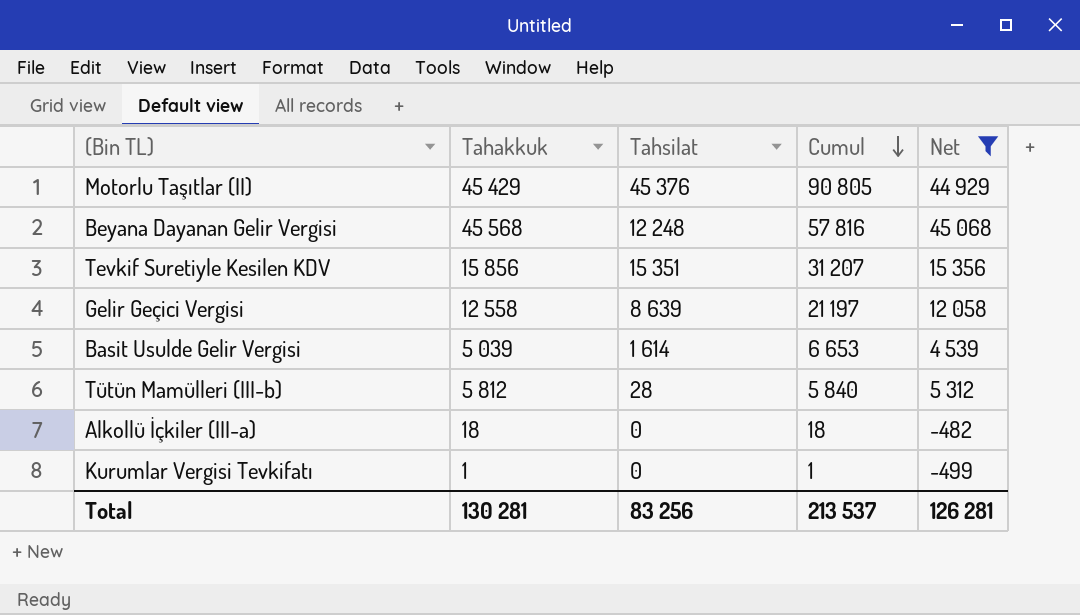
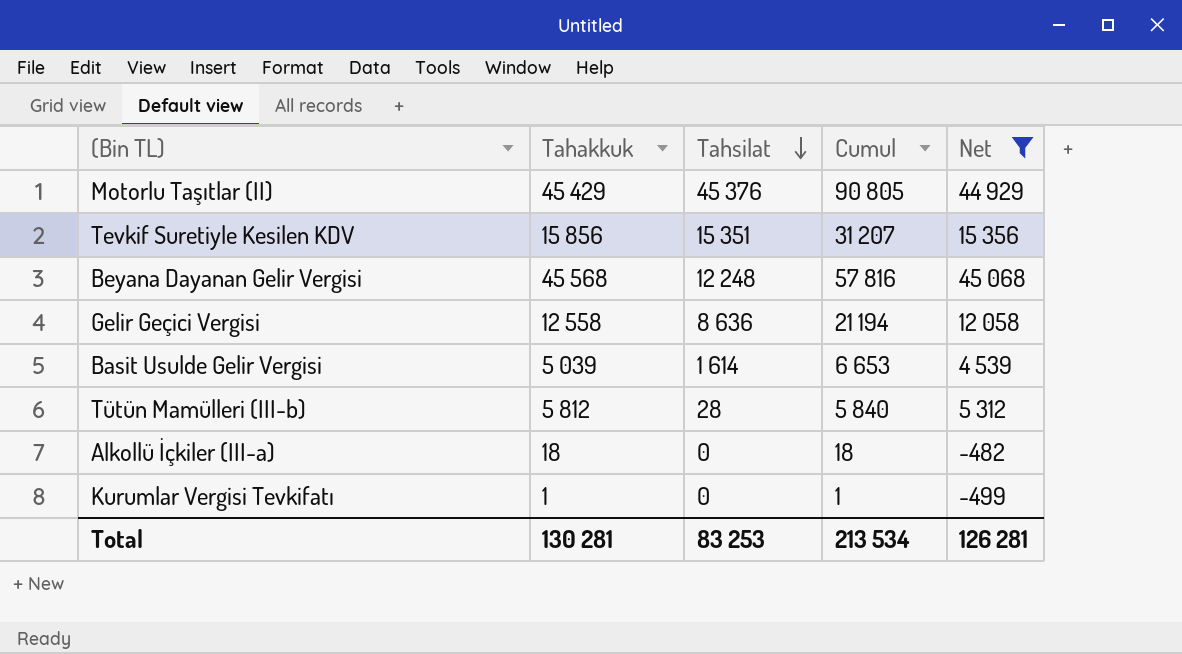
row order: Cumul descending -> Tahsilat descending
Gelir Geçici Vergisi | Tahsilat: 8 639 -> 8 636
Gelir Geçici Vergisi | Cumul: 21 197 -> 21 194
Total | Tahsilat: 83 256 -> 83 253
Total | Cumul: 213 537 -> 213 534

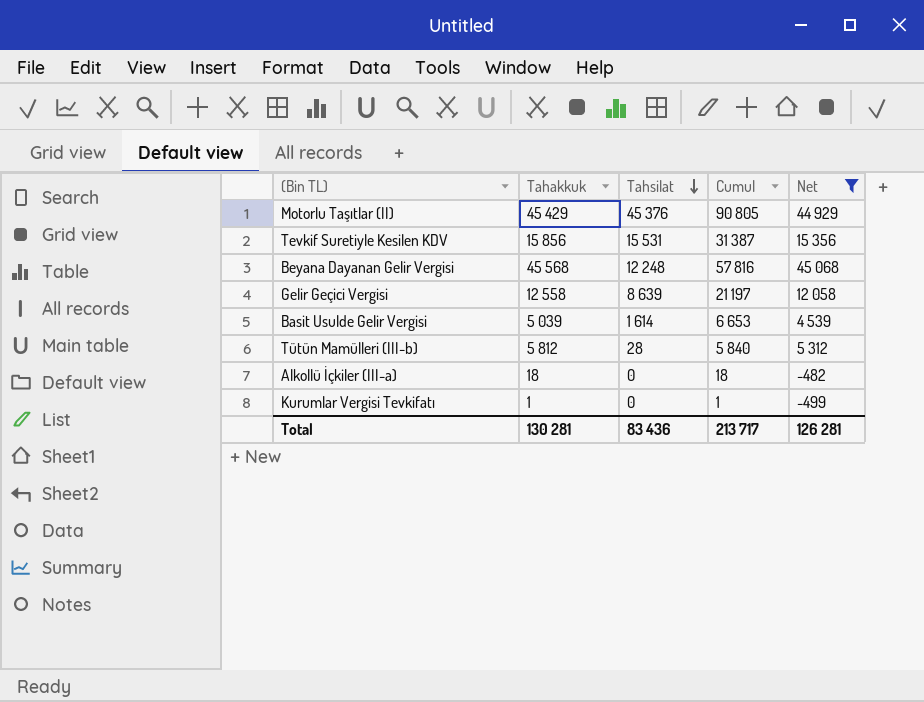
Tevkif Suretiyle Kesilen KDV | Tahsilat: 15 351 -> 15 531
Tevkif Suretiyle Kesilen KDV | Cumul: 31 207 -> 31 387
Gelir Geçici Vergisi | Tahsilat: 8 636 -> 8 639
Gelir Geçici Vergisi | Cumul: 21 194 -> 21 197
Total | Tahsilat: 83 253 -> 83 436
Total | Cumul: 213 534 -> 213 717

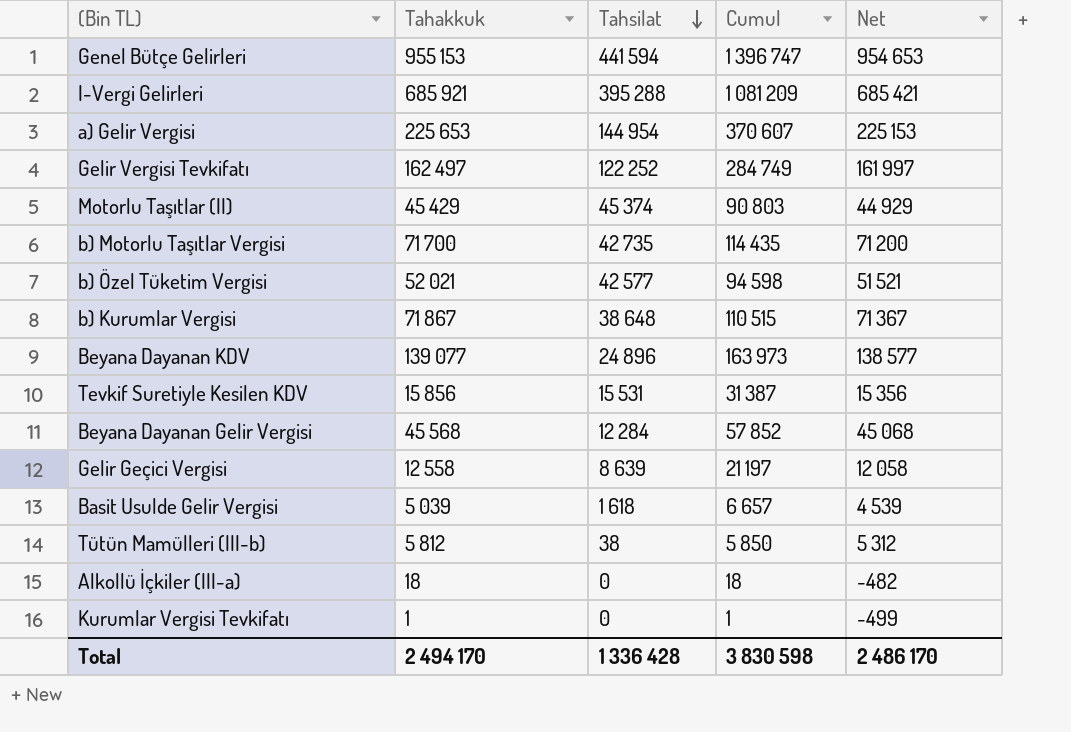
filter: Net <= 45 068 -> none
Motorlu Taşıtlar (II) | Tahsilat: 45 376 -> 45 374
Motorlu Taşıtlar (II) | Cumul: 90 805 -> 90 803
Beyana Dayanan Gelir Vergisi | Tahsilat: 12 248 -> 12 284
Beyana Dayanan Gelir Vergisi | Cumul: 57 816 -> 57 852
Basit Usulde Gelir Vergisi | Tahsilat: 1 614 -> 1 618
Basit Usulde Gelir Vergisi | Cumul: 6 653 -> 6 657
Tütün Mamülleri (III-b) | Tahsilat: 28 -> 38
Tütün Mamülleri (III-b) | Cumul: 5 840 -> 5 850
Total | Tahakkuk: 130 281 -> 2 494 170
Total | Tahsilat: 83 436 -> 1 336 428
Total | Cumul: 213 717 -> 3 830 598
Total | Net: 126 281 -> 2 486 170

